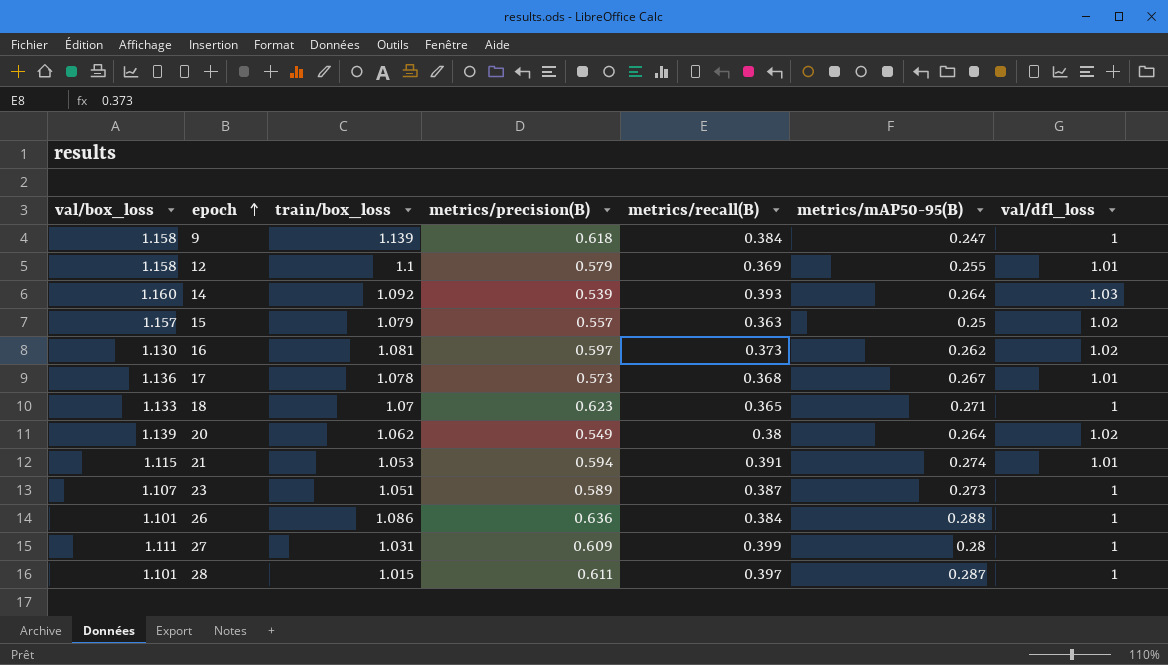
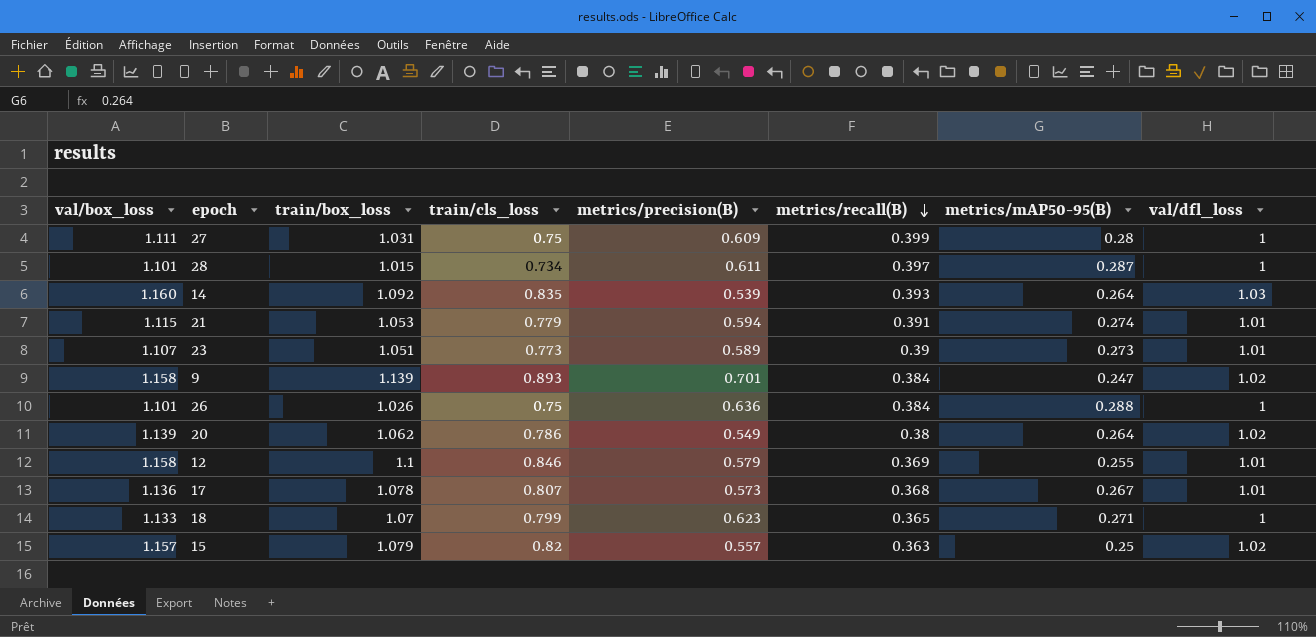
row order: epoch ascending -> metrics/recall(B) descending
column train/cls_loss | position: none -> 4
row 16: 1.130 | 1.081 | 0.597 | 0.373 | 0.262 | 1.02 -> none
23 | metrics/recall(B): 0.387 -> 0.39
23 | val/dfl_loss: 1 -> 1.01
9 | metrics/precision(B): 0.618 -> 0.701
9 | val/dfl_loss: 1 -> 1.02
26 | train/box_loss: 1.086 -> 1.026

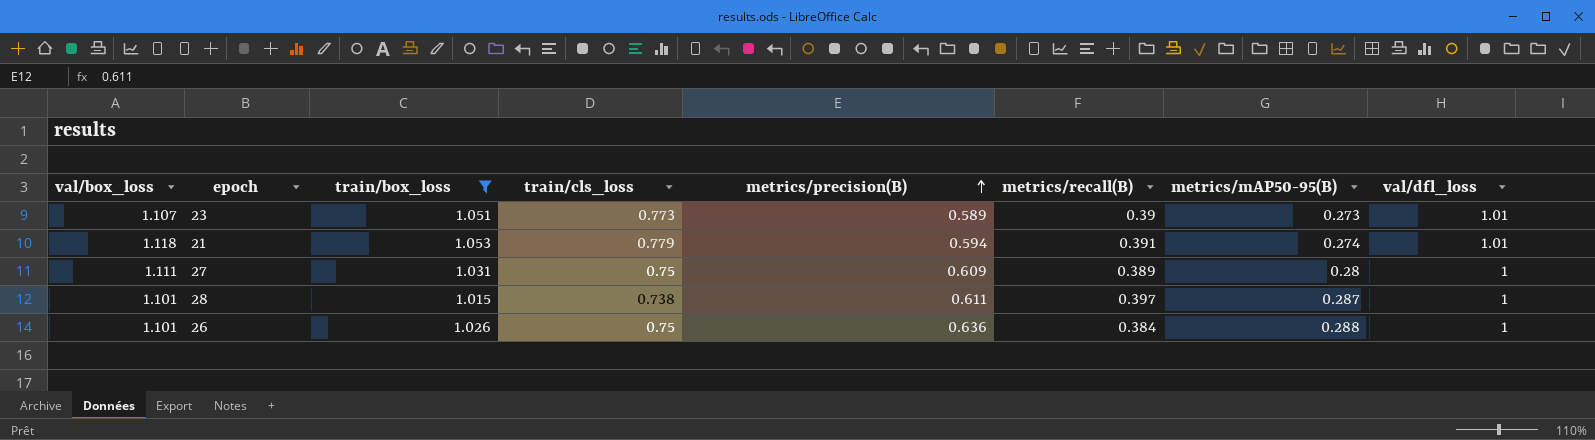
filter: none -> train/box_loss <= 1.053
row order: metrics/recall(B) descending -> metrics/precision(B) ascending
21 | val/box_loss: 1.115 -> 1.118
27 | metrics/recall(B): 0.399 -> 0.389
28 | train/cls_loss: 0.734 -> 0.738

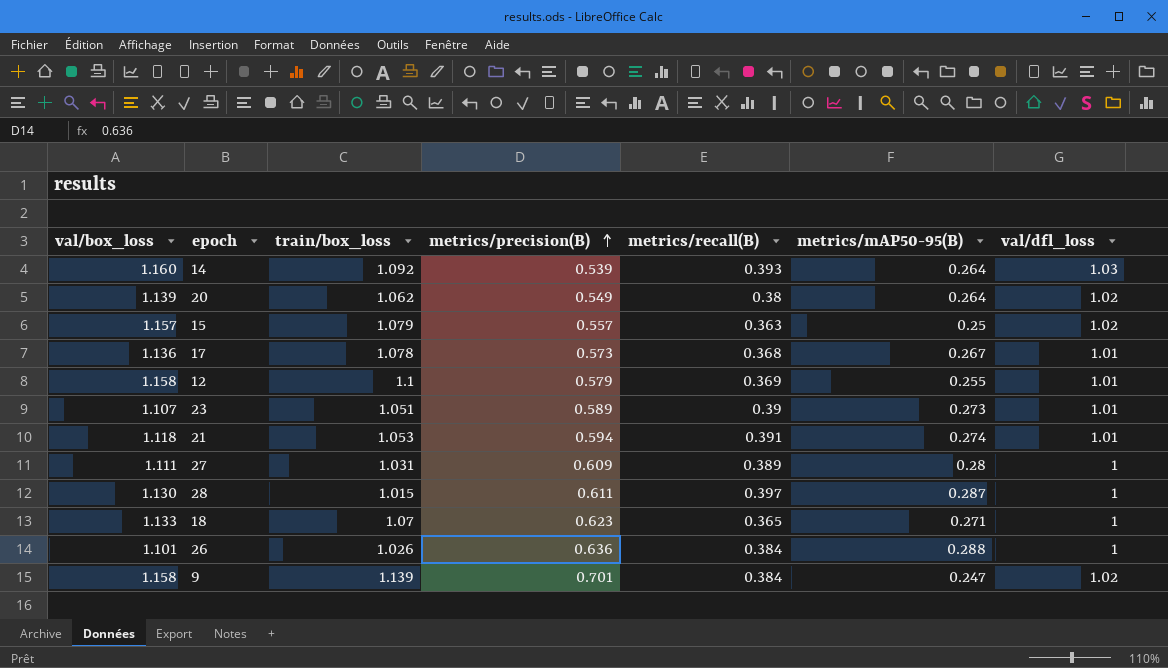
filter: train/box_loss <= 1.053 -> none
column train/cls_loss | position: 4 -> none
28 | val/box_loss: 1.101 -> 1.130

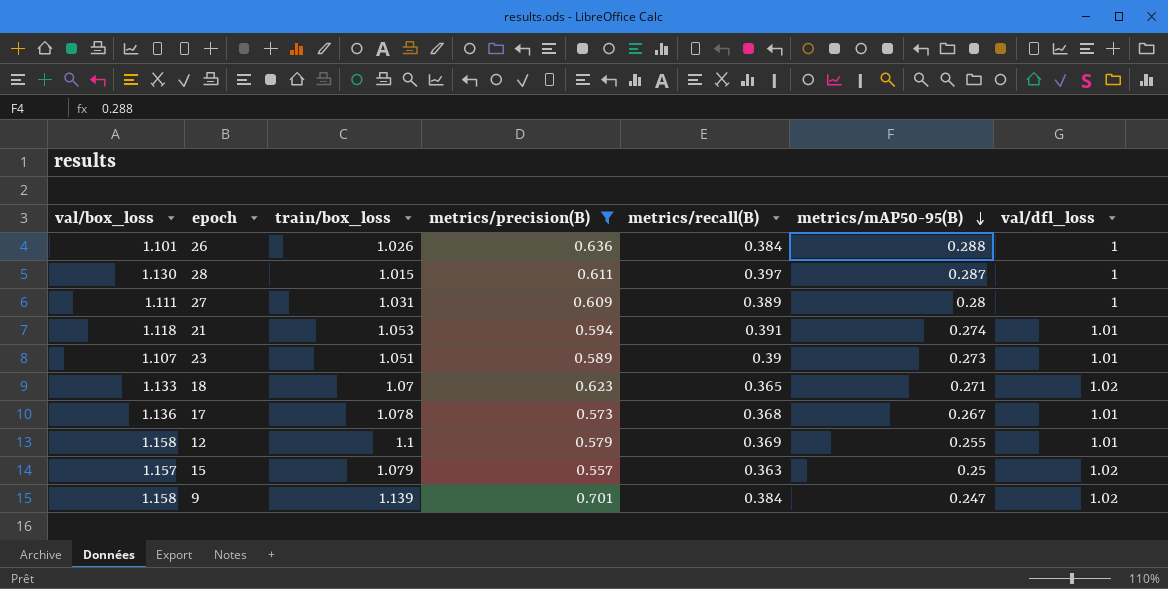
filter: none -> metrics/precision(B) >= 0.557
row order: metrics/precision(B) ascending -> metrics/mAP50-95(B) descending
18 | val/dfl_loss: 1 -> 1.02

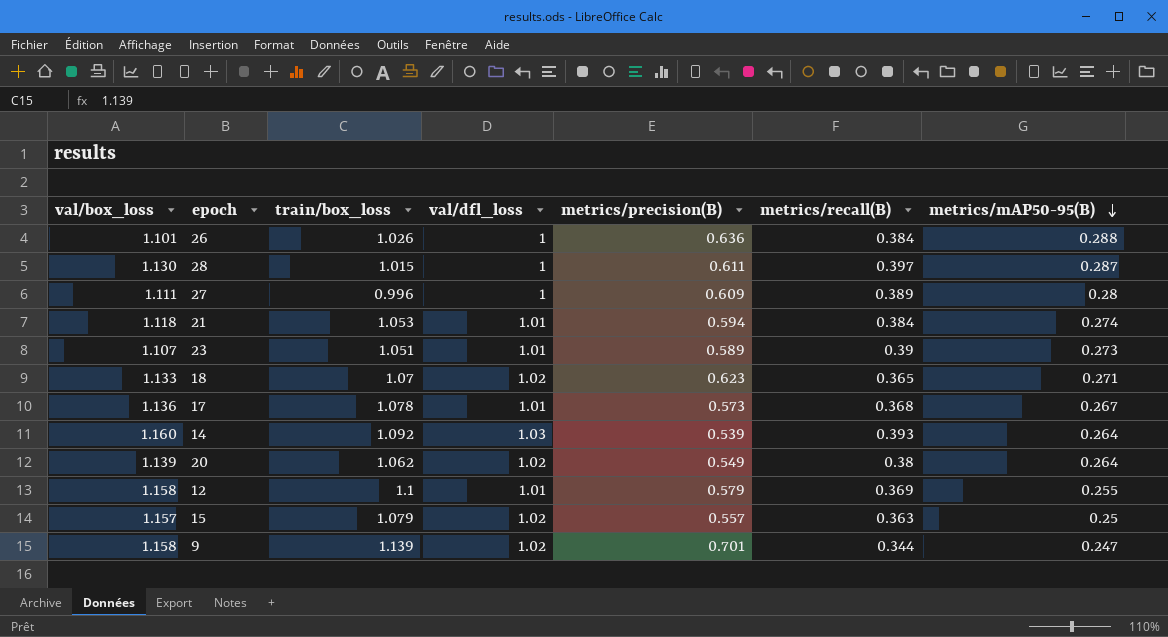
filter: metrics/precision(B) >= 0.557 -> none
column val/dfl_loss | position: 7 -> 4
27 | train/box_loss: 1.031 -> 0.996
21 | metrics/recall(B): 0.391 -> 0.384
9 | metrics/recall(B): 0.384 -> 0.344

